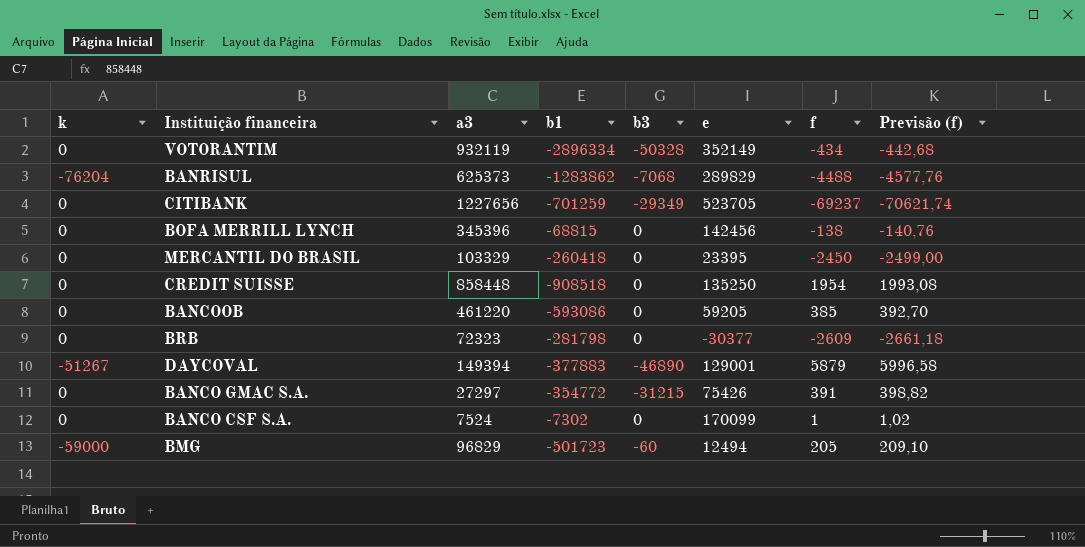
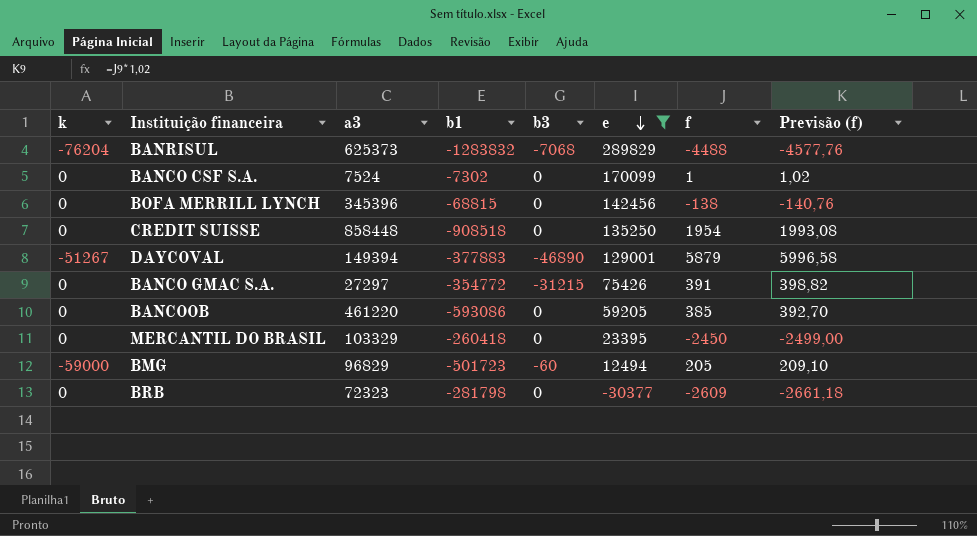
filter: none -> e <= 289829
row order: none -> e descending
BANRISUL | b1: -1283862 -> -1283832

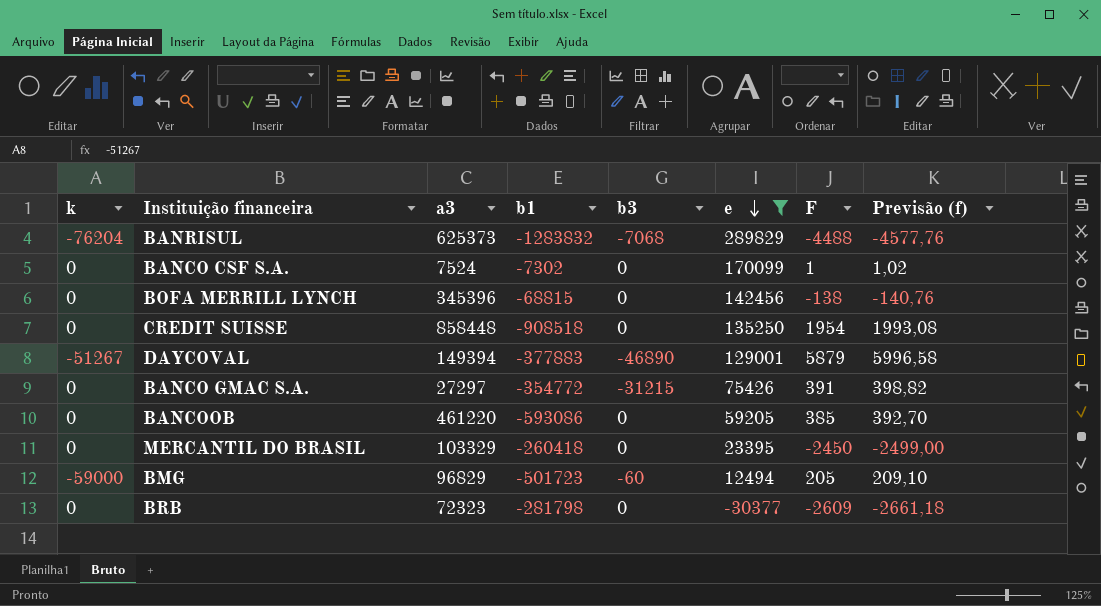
column name: f -> F

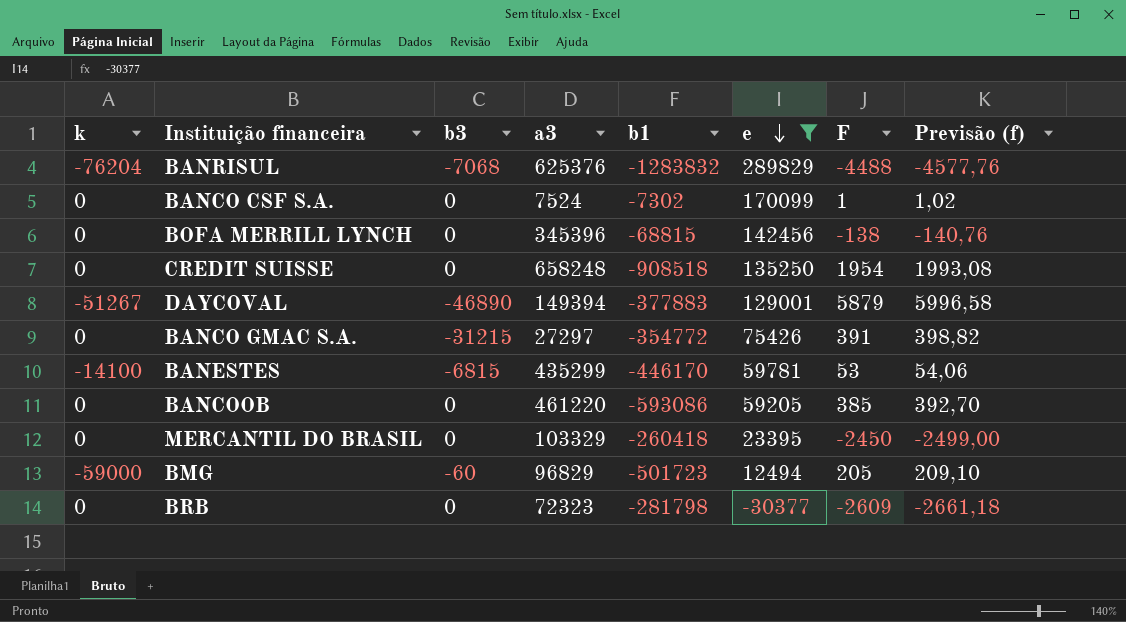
column b3 | position: 5 -> 3
BANRISUL | a3: 625373 -> 625376
CREDIT SUISSE | a3: 858448 -> 658248
row BANESTES: none -> -14100 | -6815 | 435299 | -446170 | 59781 | 53 | 54,06

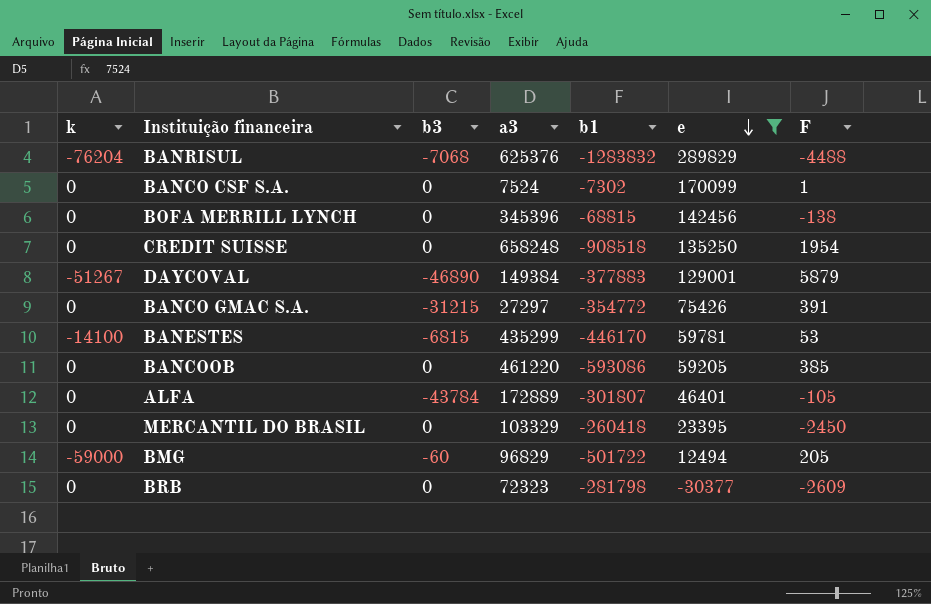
column Previsão (f) | formula: [F] * 1,02 -> none
DAYCOVAL | a3: 149394 -> 149384
row ALFA: none -> 0 | -43784 | 172889 | -301807 | 46401 | -105
BMG | b1: -501723 -> -501722

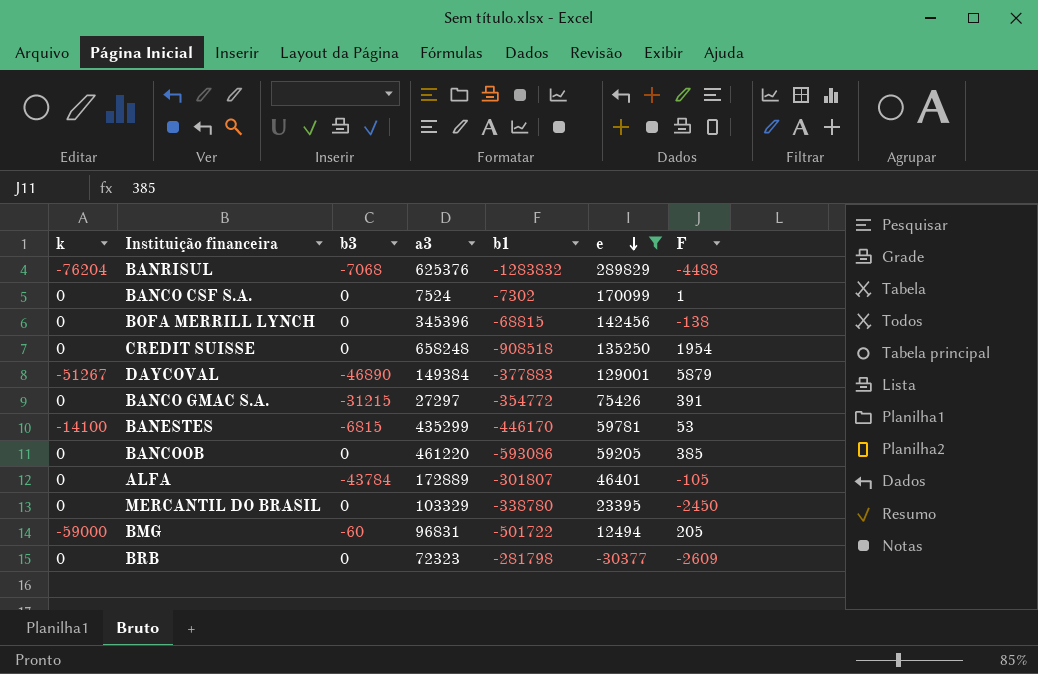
MERCANTIL DO BRASIL | b1: -260418 -> -338780
BMG | a3: 96829 -> 96831

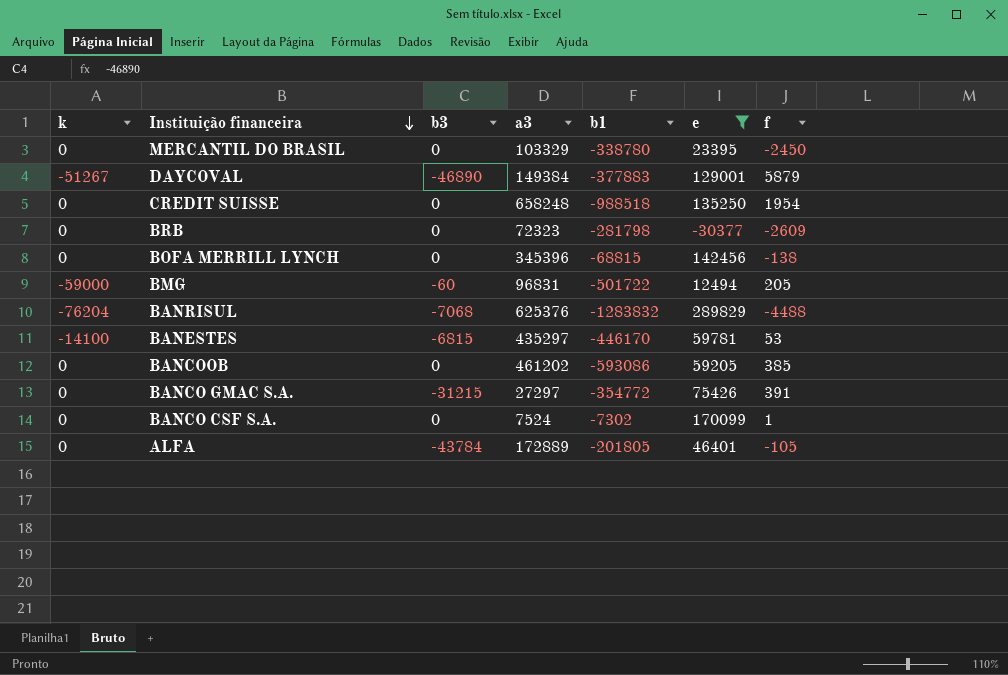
row order: e descending -> Instituição financeira descending
column name: F -> f
CREDIT SUISSE | b1: -908518 -> -988518
BANESTES | a3: 435299 -> 435297
BANCOOB | a3: 461220 -> 461202
ALFA | b1: -301807 -> -201805

